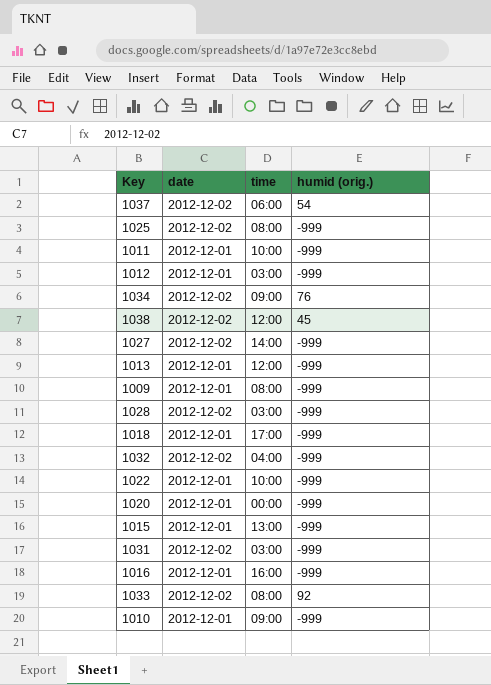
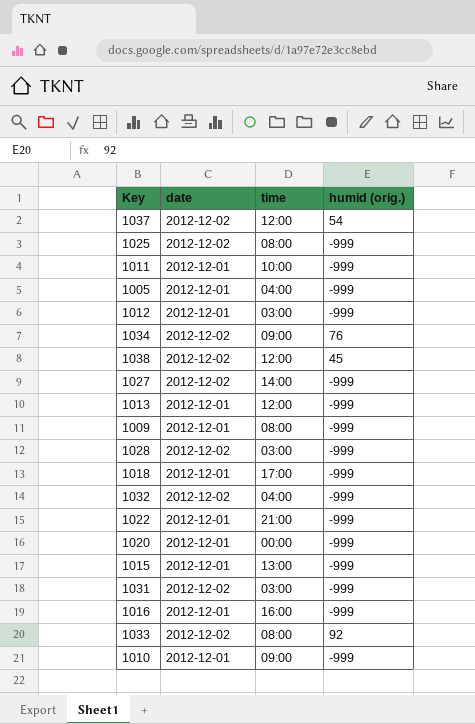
1037 | time: 06:00 -> 12:00
row 1005: none -> 2012-12-01 | 04:00 | -999
1022 | time: 10:00 -> 21:00

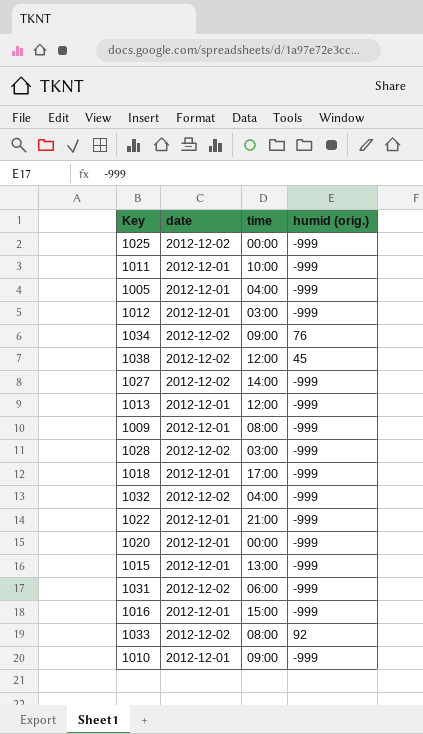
row 1037: 2012-12-02 | 12:00 | 54 -> none
1025 | time: 08:00 -> 00:00
1031 | time: 03:00 -> 06:00
1016 | time: 16:00 -> 15:00

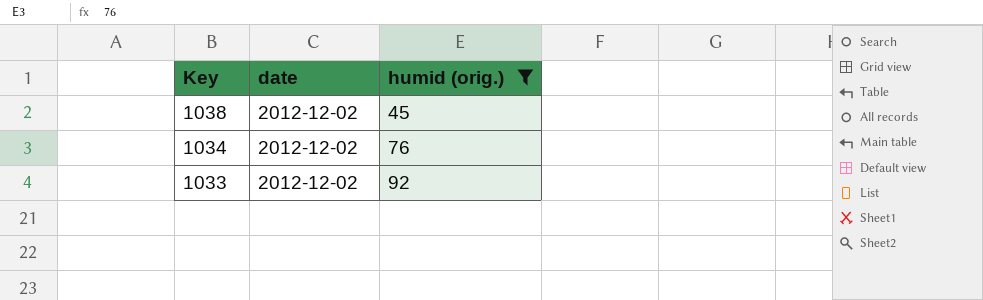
filter: none -> humid (orig.) != -999
row order: none -> Key descending
column time | position: 3 -> none

